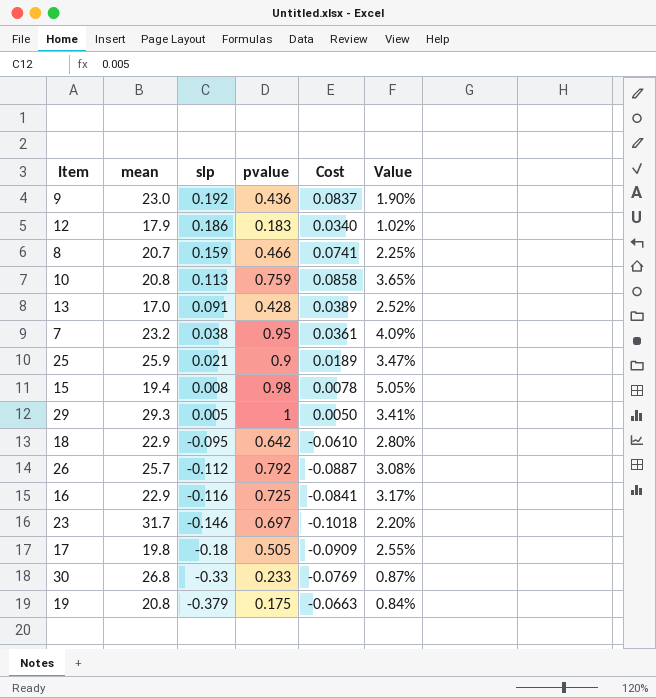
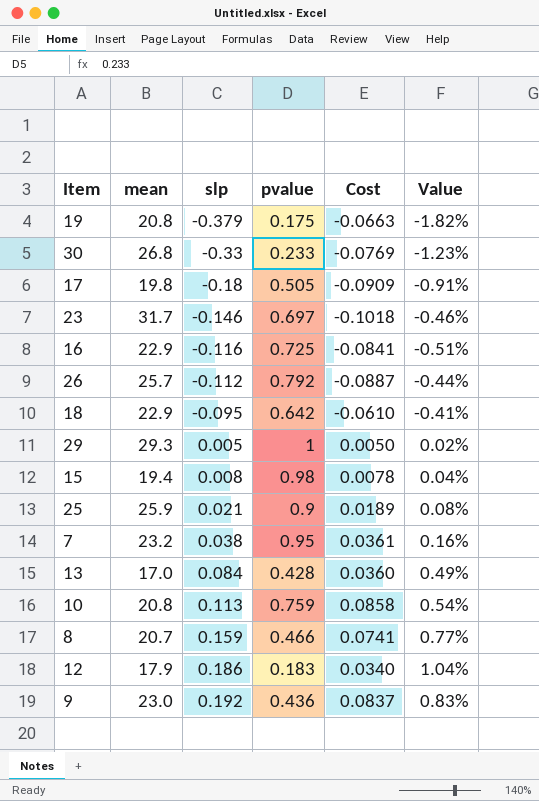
row order: slp descending -> slp ascending
column Value | formula: [pvalue] / [mean] -> [slp] / [mean]
13 | slp: 0.091 -> 0.084
13 | Cost: 0.0389 -> 0.0360

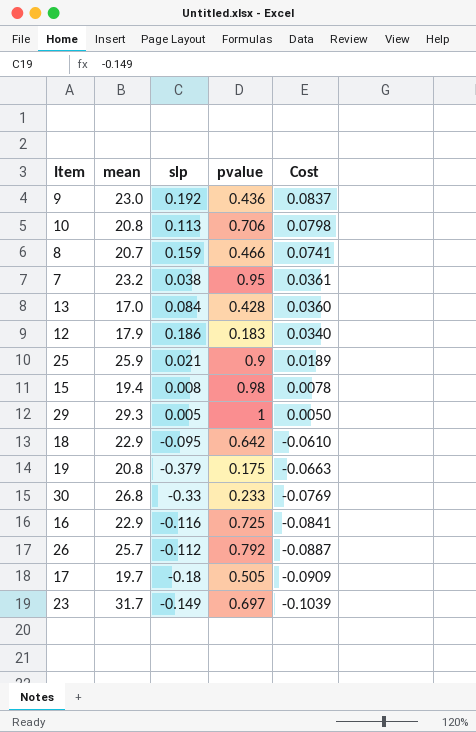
row order: slp ascending -> Cost descending
column Value | formula: [slp] / [mean] -> none
10 | pvalue: 0.759 -> 0.706
10 | Cost: 0.0858 -> 0.0798
17 | mean: 19.8 -> 19.7
23 | slp: -0.146 -> -0.149
23 | Cost: -0.1018 -> -0.1039

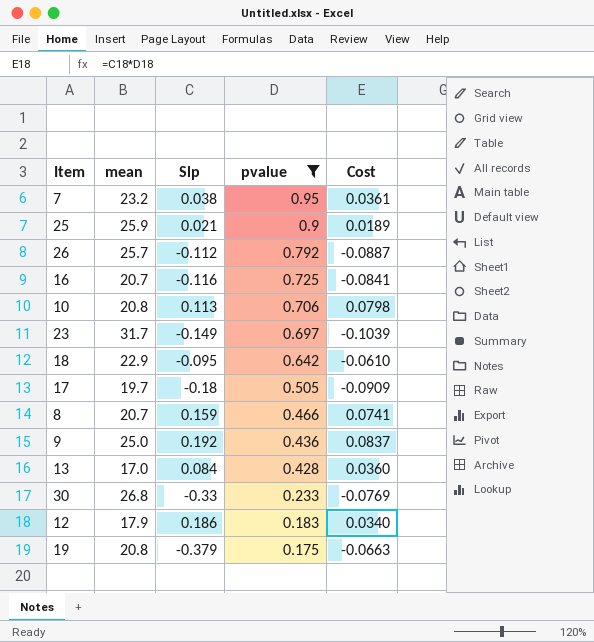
filter: none -> pvalue <= 0.95
row order: Cost descending -> pvalue descending
column name: slp -> Slp
16 | mean: 22.9 -> 20.7
9 | mean: 23.0 -> 25.0

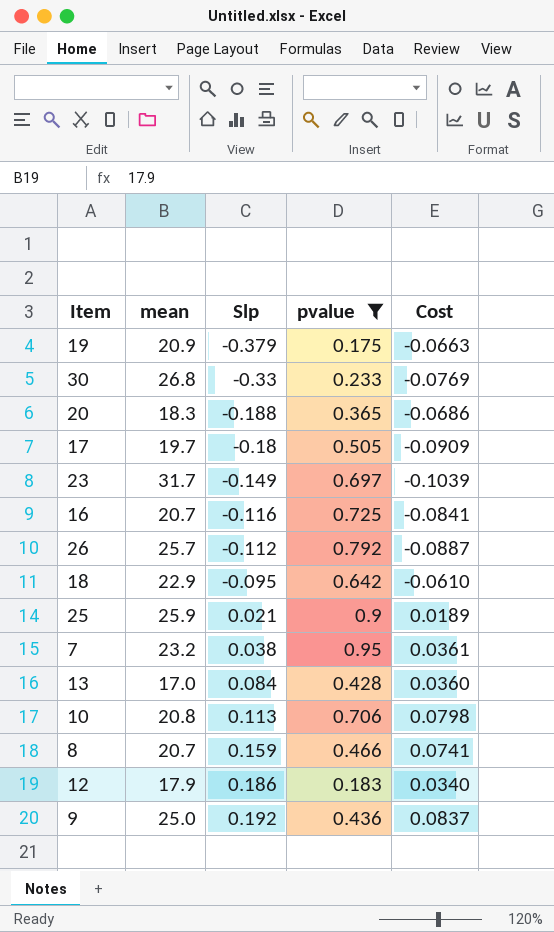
row order: pvalue descending -> Slp ascending
19 | mean: 20.8 -> 20.9
row 20: none -> 18.3 | -0.188 | 0.365 | -0.0686

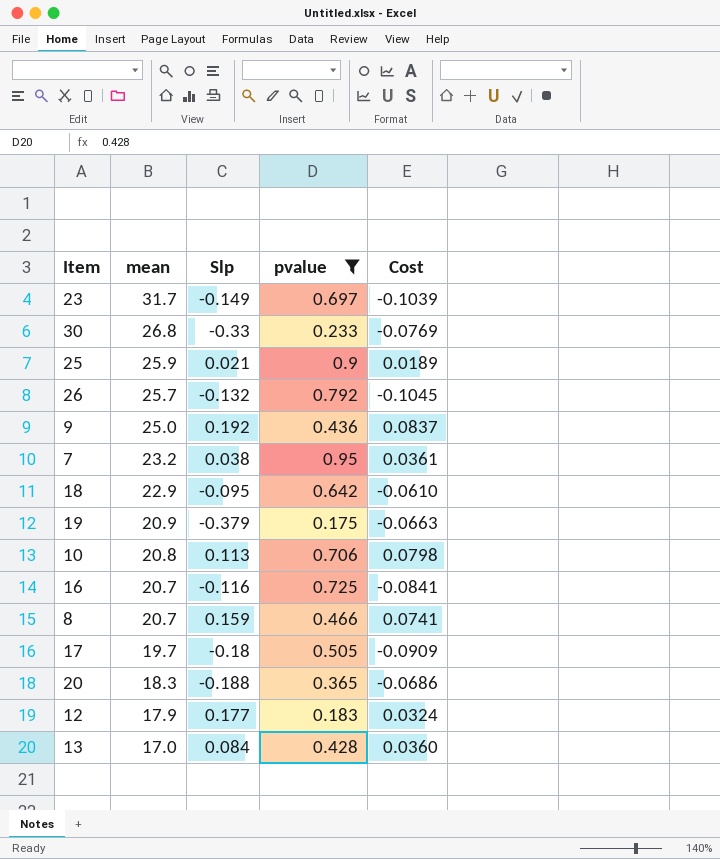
row order: Slp ascending -> mean descending
26 | Slp: -0.112 -> -0.132
26 | Cost: -0.0887 -> -0.1045
12 | Slp: 0.186 -> 0.177
12 | Cost: 0.0340 -> 0.0324

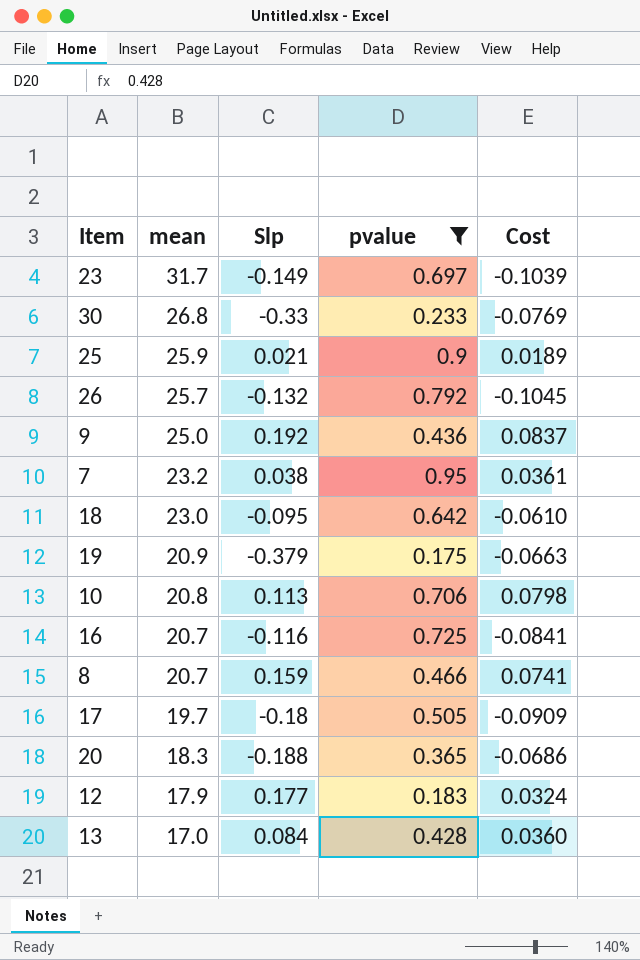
18 | mean: 22.9 -> 23.0

